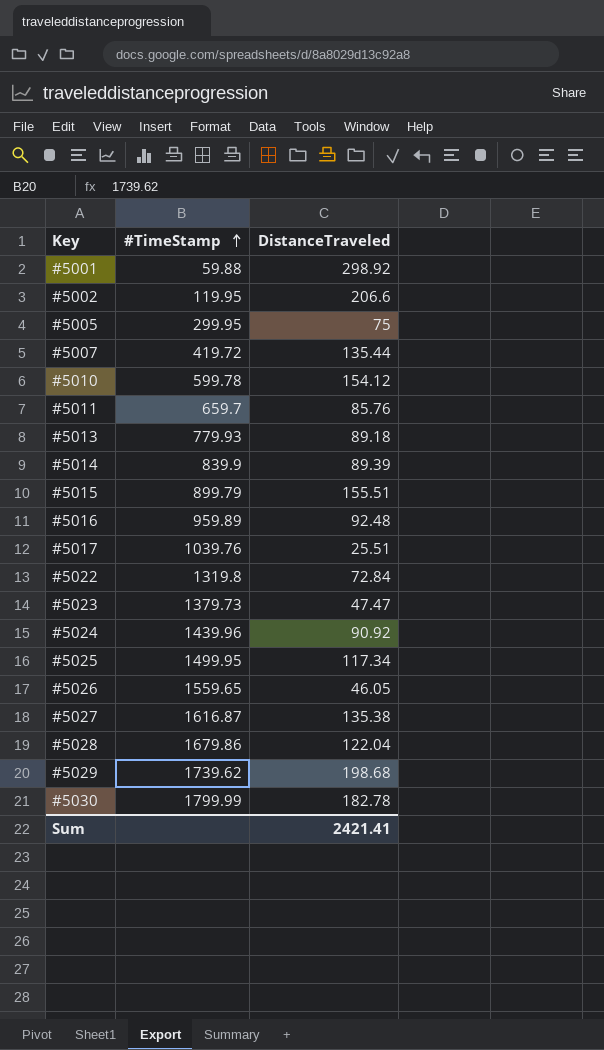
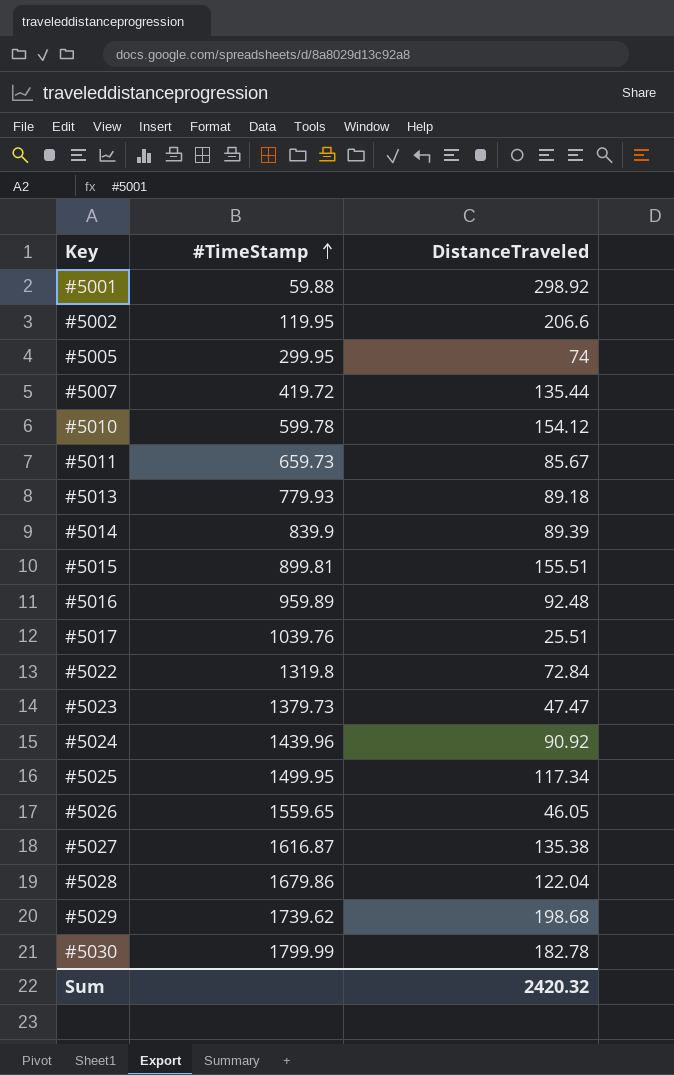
#5005 | DistanceTraveled: 75 -> 74
#5011 | #TimeStamp: 659.7 -> 659.73
#5011 | DistanceTraveled: 85.76 -> 85.67
#5015 | #TimeStamp: 899.79 -> 899.81
Sum | DistanceTraveled: 2421.41 -> 2420.32

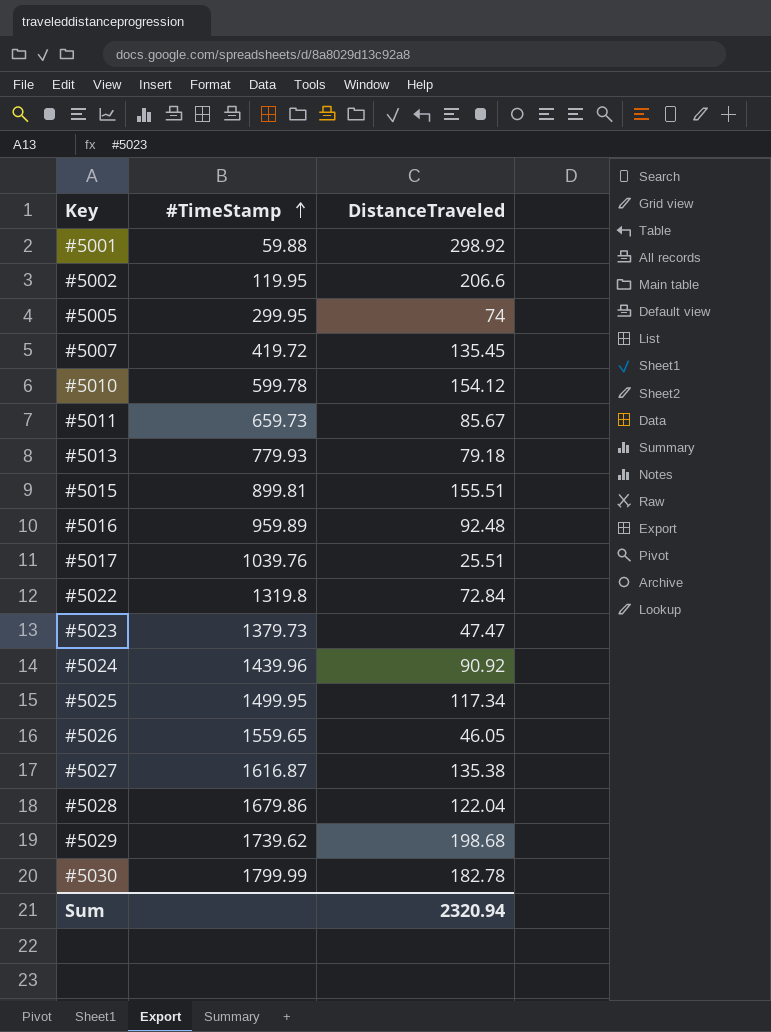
row #5014: 839.9 | 89.39 -> none
#5007 | DistanceTraveled: 135.44 -> 135.45
#5013 | DistanceTraveled: 89.18 -> 79.18
Sum | DistanceTraveled: 2420.32 -> 2320.94

